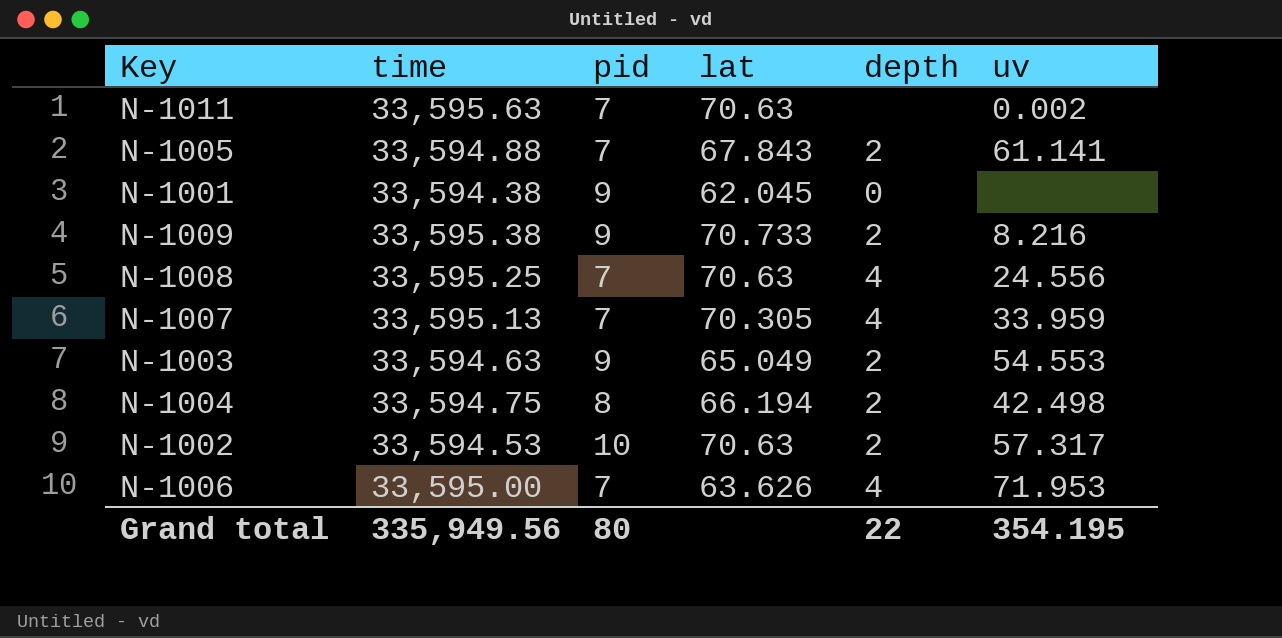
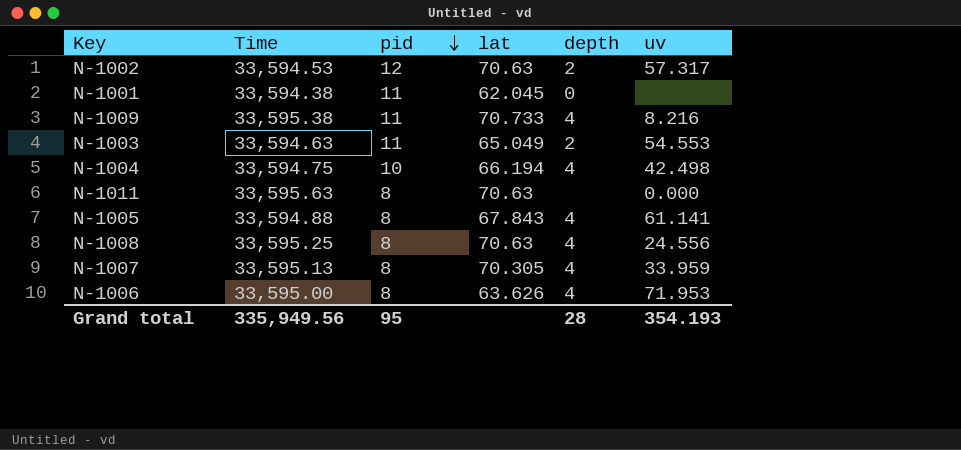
row order: none -> pid descending
column name: time -> Time
N-1002 | pid: 10 -> 12
N-1001 | pid: 9 -> 11
N-1009 | pid: 9 -> 11
N-1009 | depth: 2 -> 4
N-1003 | pid: 9 -> 11
N-1004 | pid: 8 -> 10
N-1004 | depth: 2 -> 4
N-1011 | pid: 7 -> 8
N-1011 | uv: 0.002 -> 0.000
N-1005 | pid: 7 -> 8
N-1005 | depth: 2 -> 4
N-1008 | pid: 7 -> 8
N-1007 | pid: 7 -> 8
N-1006 | pid: 7 -> 8
Grand total | pid: 80 -> 95
Grand total | depth: 22 -> 28
Grand total | uv: 354.195 -> 354.193

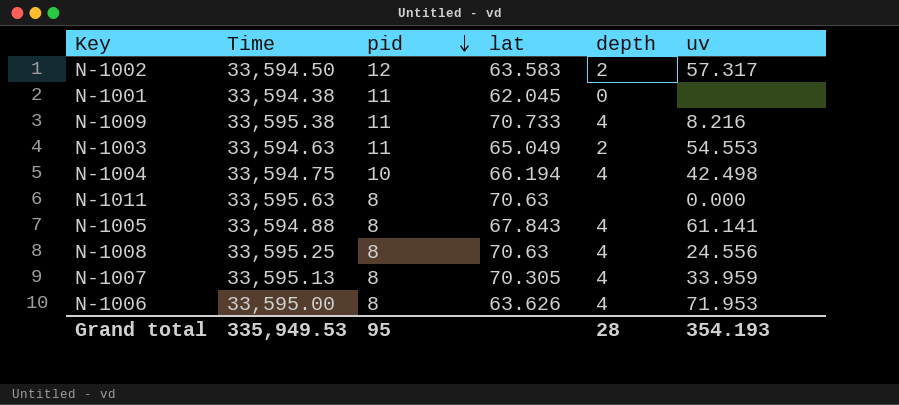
N-1002 | Time: 33,594.53 -> 33,594.50
N-1002 | lat: 70.63 -> 63.583
Grand total | Time: 335,949.56 -> 335,949.53

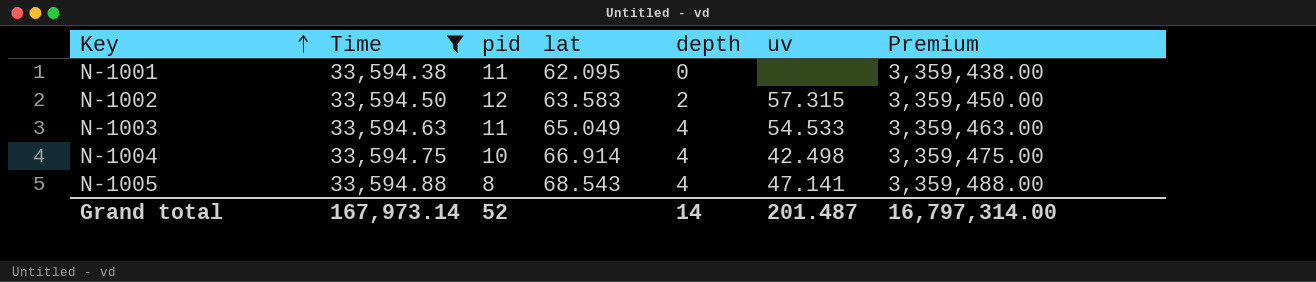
filter: none -> Time <= 33,594.88
row order: pid descending -> Key ascending
column Premium | formula: none -> [Time] * 100
N-1001 | lat: 62.045 -> 62.095
N-1002 | uv: 57.317 -> 57.315
N-1003 | depth: 2 -> 4
N-1003 | uv: 54.553 -> 54.533
N-1004 | lat: 66.194 -> 66.914
N-1005 | lat: 67.843 -> 68.543
N-1005 | uv: 61.141 -> 47.141
Grand total | Time: 335,949.53 -> 167,973.14
Grand total | pid: 95 -> 52
Grand total | depth: 28 -> 14
Grand total | uv: 354.193 -> 201.487

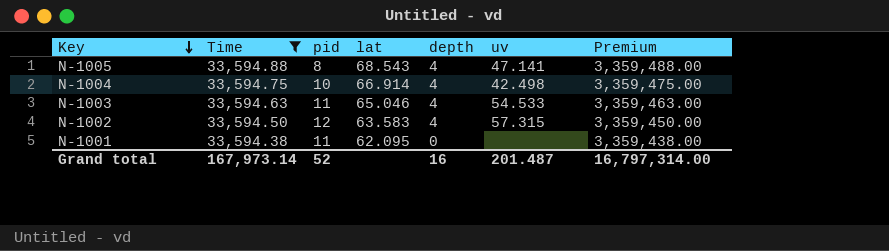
row order: Key ascending -> Key descending
N-1003 | lat: 65.049 -> 65.046
N-1002 | depth: 2 -> 4
Grand total | depth: 14 -> 16

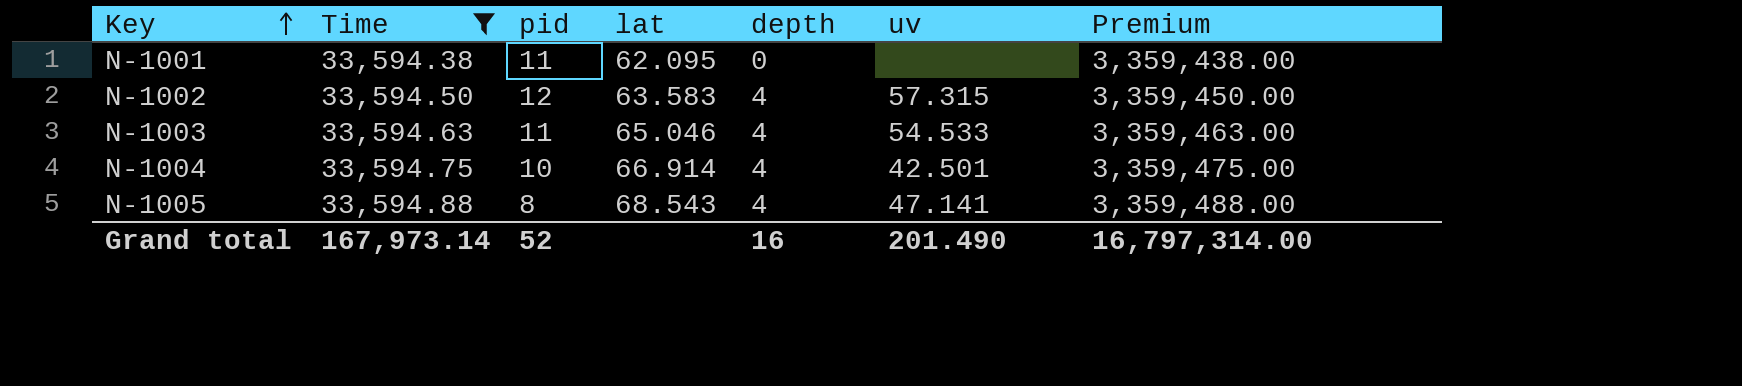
row order: Key descending -> Key ascending
N-1004 | uv: 42.498 -> 42.501
Grand total | uv: 201.487 -> 201.490

